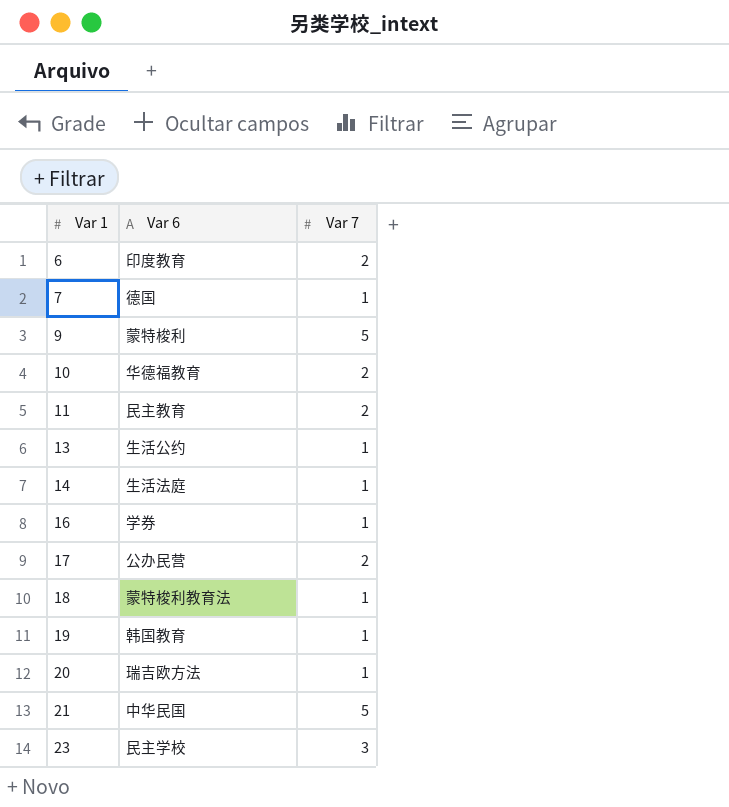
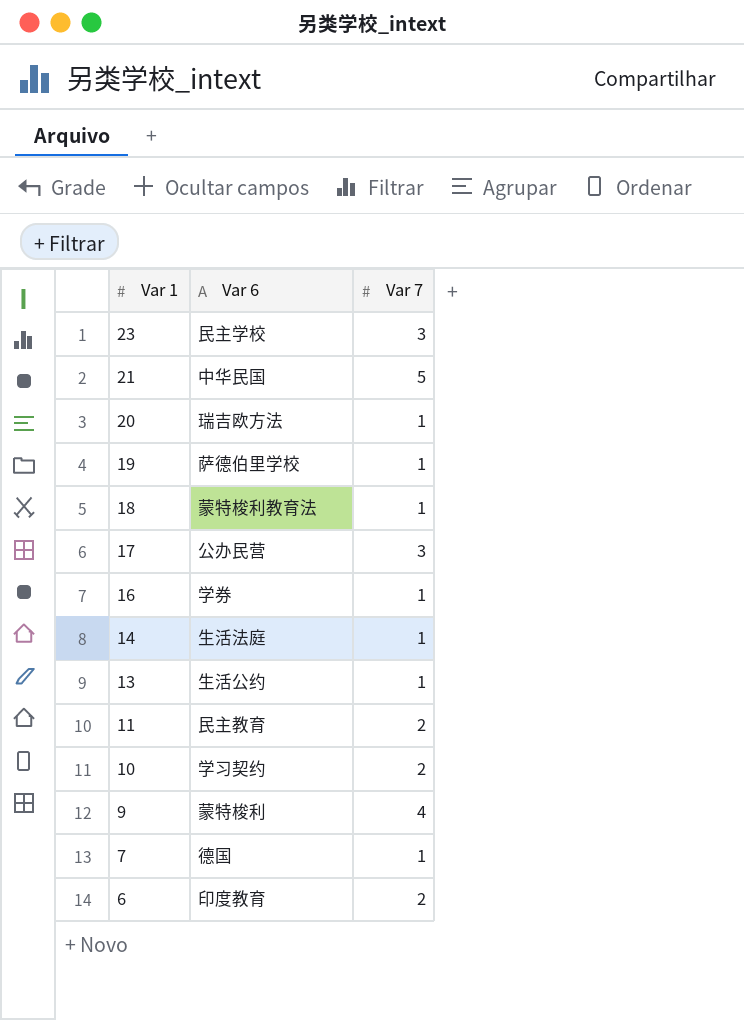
row order: Var 1 ascending -> Var 1 descending
19 | Var 6: 韩国教育 -> 萨德伯里学校
17 | Var 7: 2 -> 3
10 | Var 6: 华德福教育 -> 学习契约
9 | Var 7: 5 -> 4

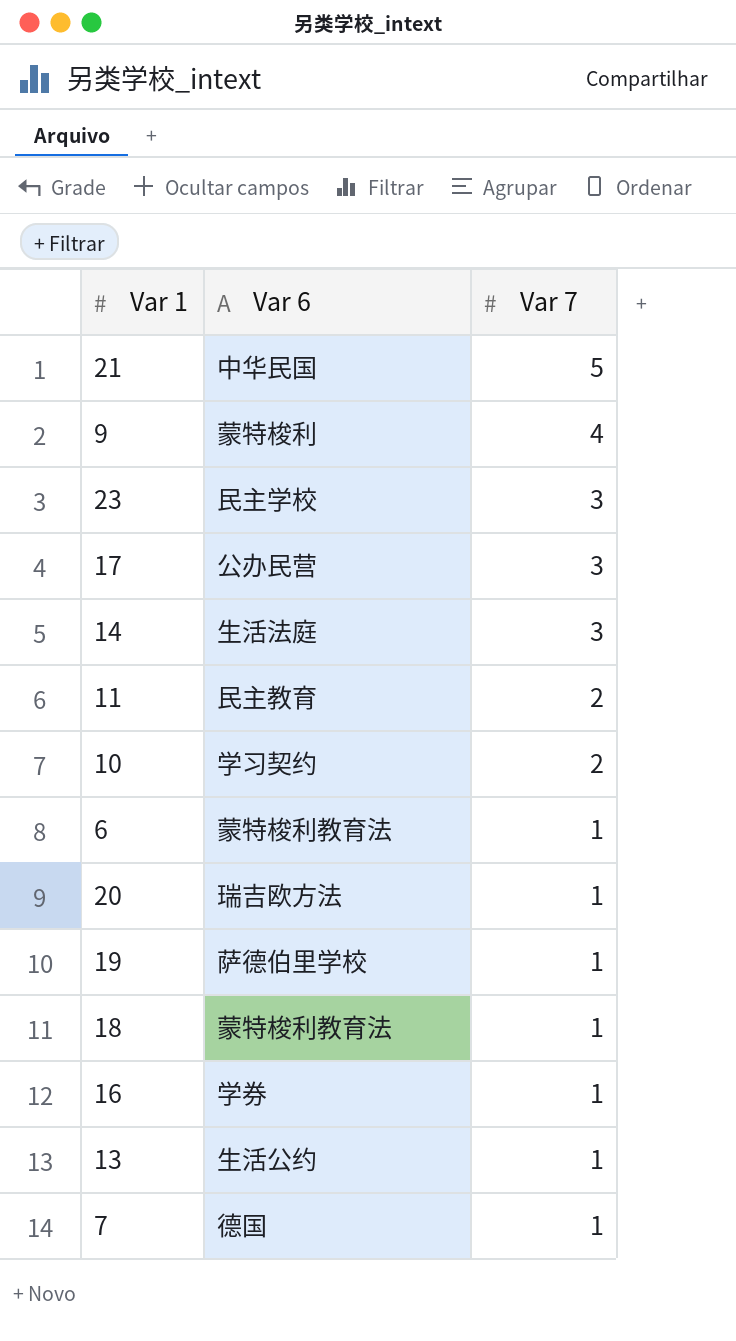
row order: Var 1 descending -> Var 7 descending
14 | Var 7: 1 -> 3
6 | Var 6: 印度教育 -> 蒙特梭利教育法
6 | Var 7: 2 -> 1

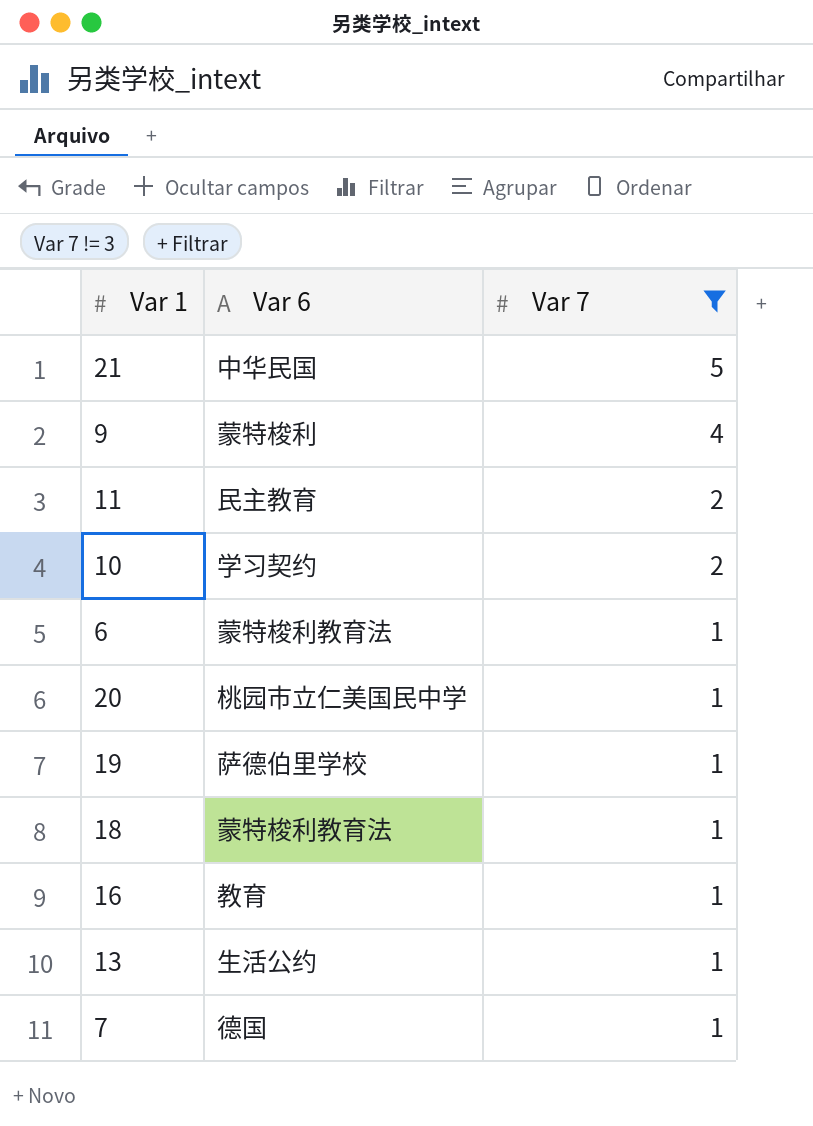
filter: none -> Var 7 != 3
20 | Var 6: 瑞吉欧方法 -> 桃园市立仁美国民中学
16 | Var 6: 学券 -> 教育

